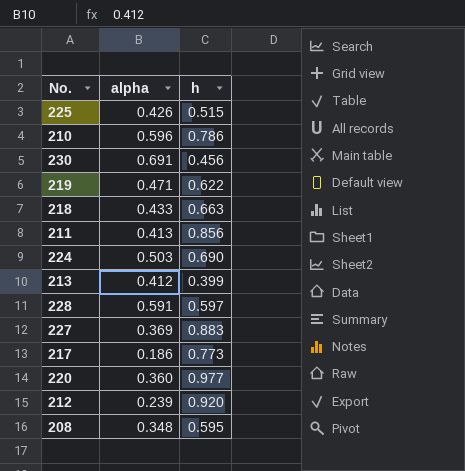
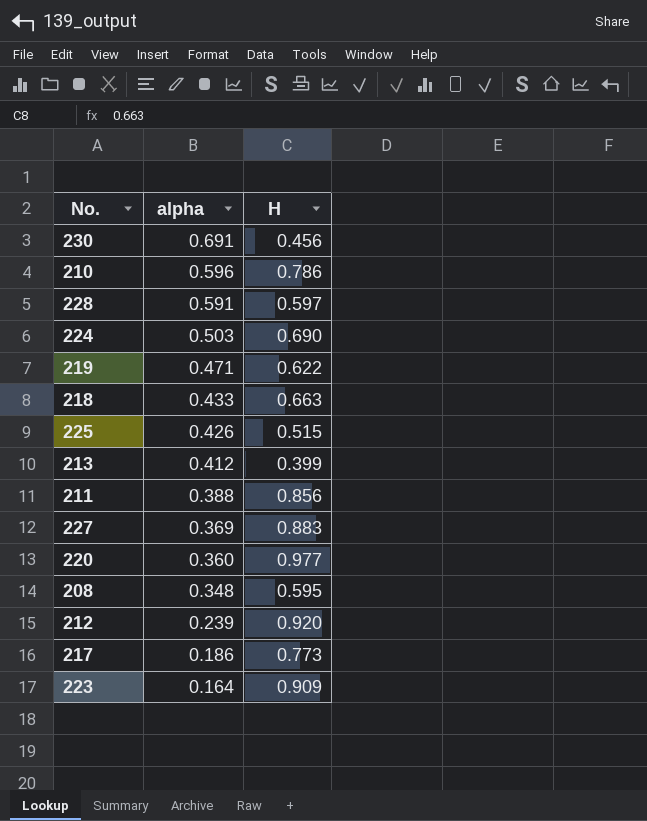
row order: none -> alpha descending
column name: h -> H
211 | alpha: 0.413 -> 0.388
row 223: none -> 0.164 | 0.909

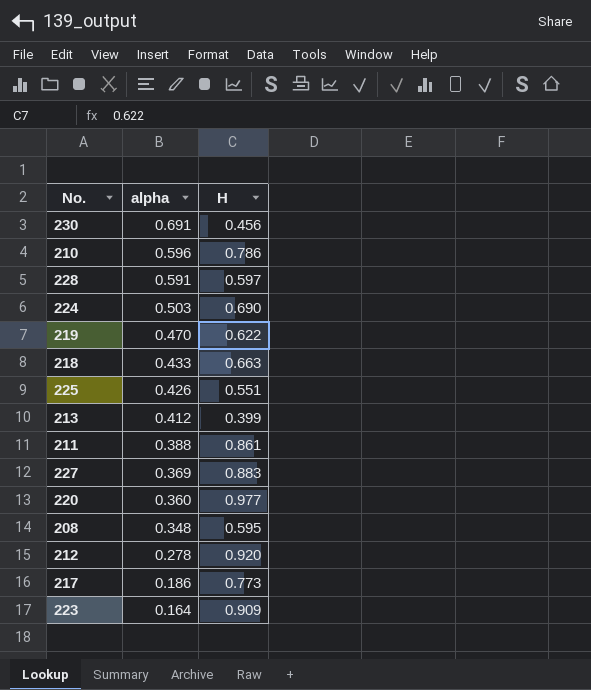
219 | alpha: 0.471 -> 0.470
225 | H: 0.515 -> 0.551
211 | H: 0.856 -> 0.861
212 | alpha: 0.239 -> 0.278

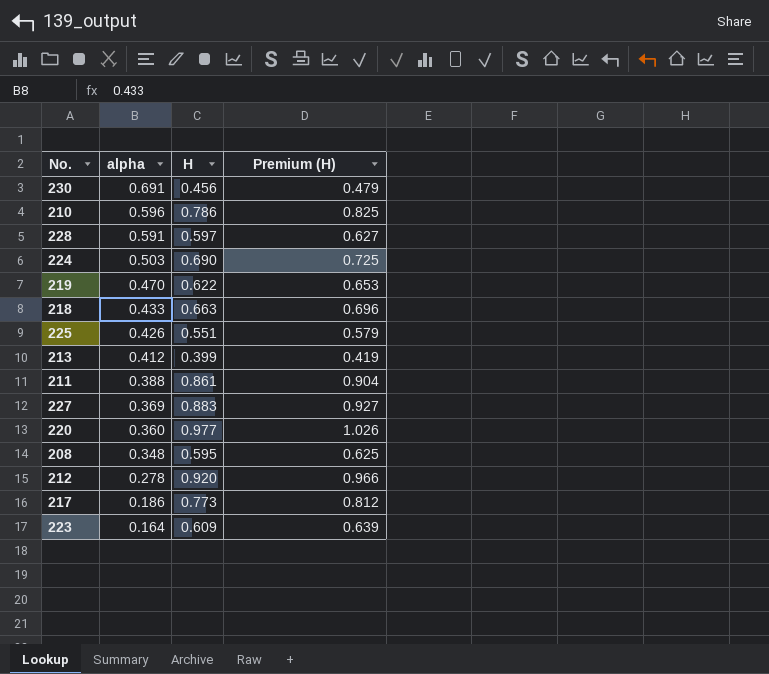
column Premium (H) | formula: none -> [H] * 1.05
223 | H: 0.909 -> 0.609

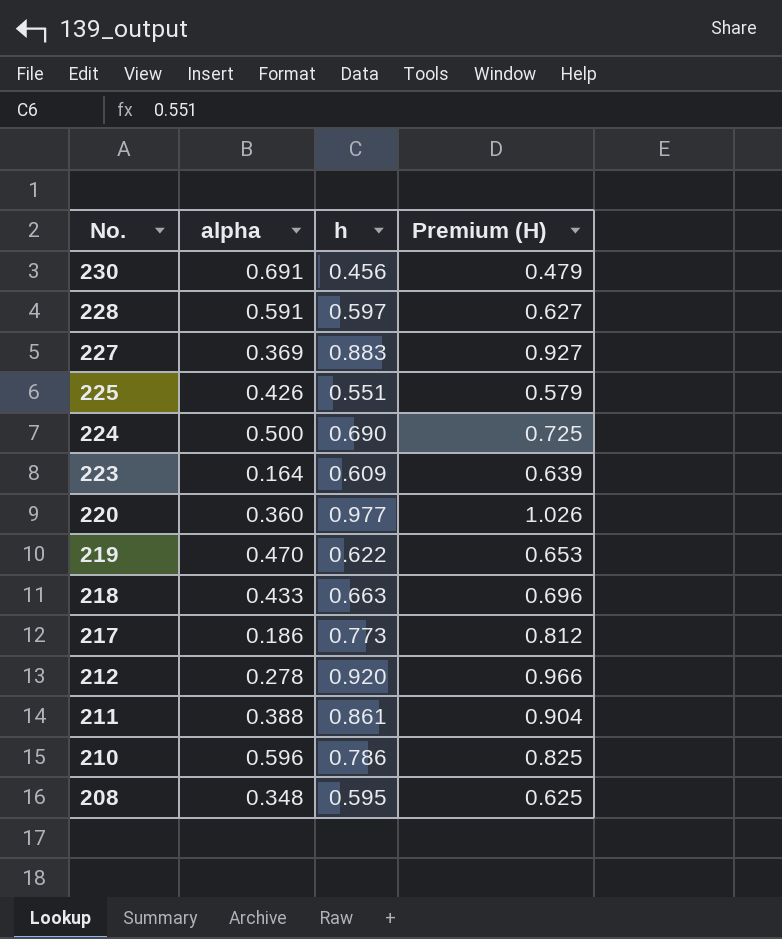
row order: alpha descending -> No. descending
column name: H -> h
row 213: 0.412 | 0.399 | 0.419 -> none
224 | alpha: 0.503 -> 0.500

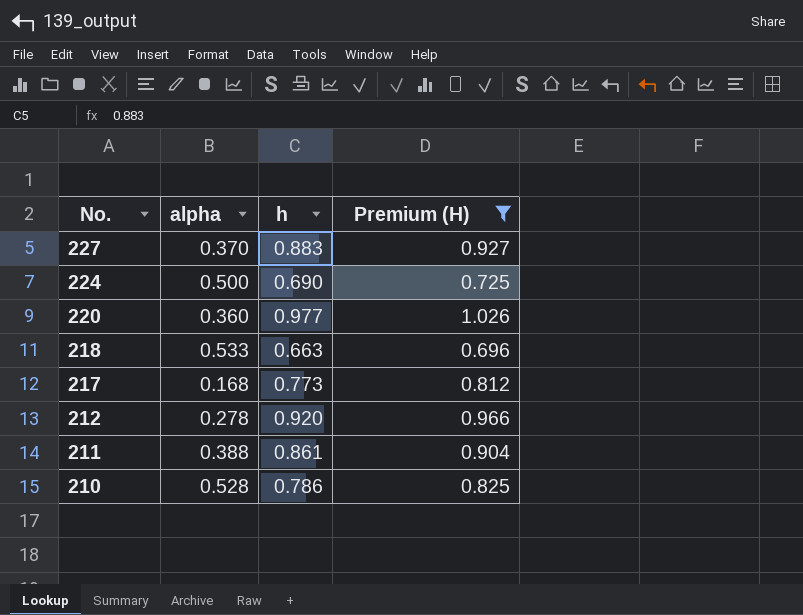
filter: none -> Premium (H) >= 0.696
227 | alpha: 0.369 -> 0.370
218 | alpha: 0.433 -> 0.533
217 | alpha: 0.186 -> 0.168
210 | alpha: 0.596 -> 0.528

